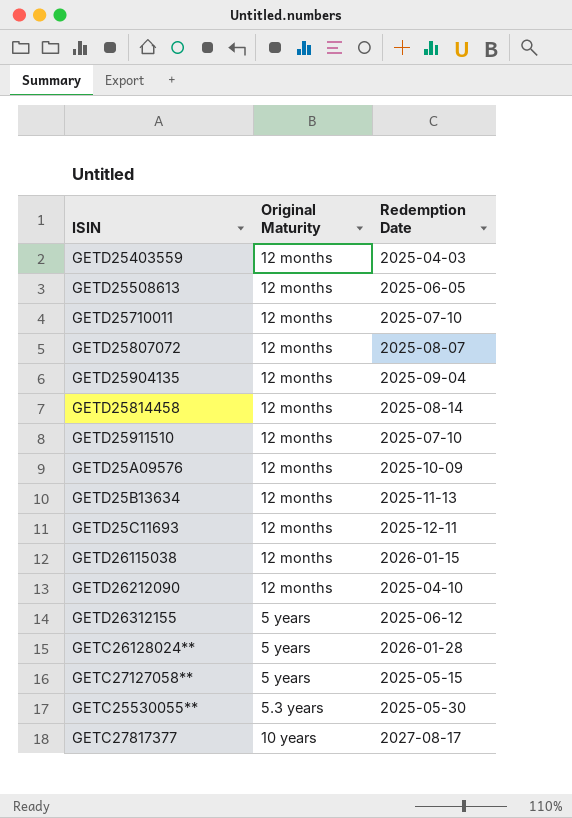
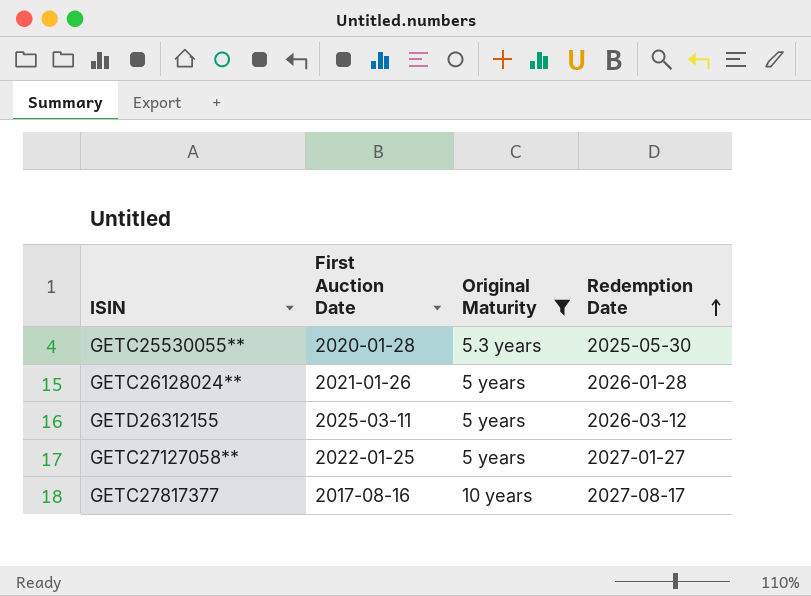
filter: none -> Original Maturity != 12 months
row order: none -> Redemption Date ascending
column First Auction Date | position: none -> 2
GETD26312155 | Redemption Date: 2025-06-12 -> 2026-03-12
GETC27127058** | Redemption Date: 2025-05-15 -> 2027-01-27

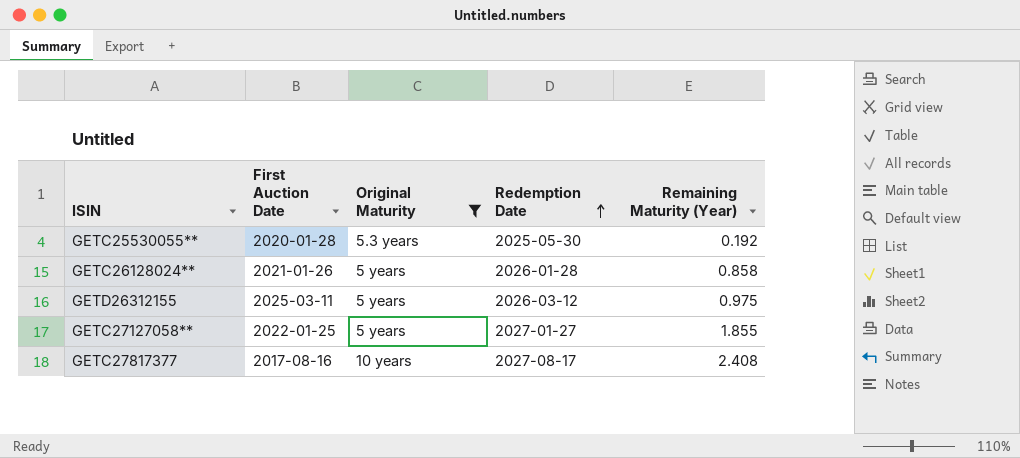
column Remaining Maturity (Year) | position: none -> 5

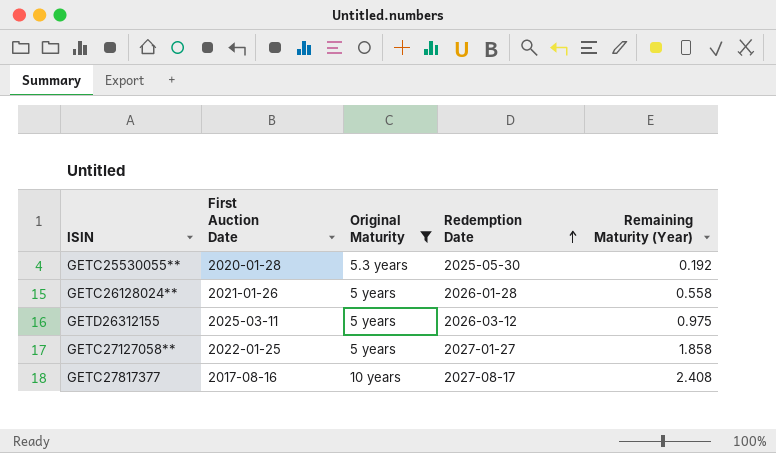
GETC26128024** | Remaining Maturity (Year): 0.858 -> 0.558
GETC27127058** | Remaining Maturity (Year): 1.855 -> 1.858

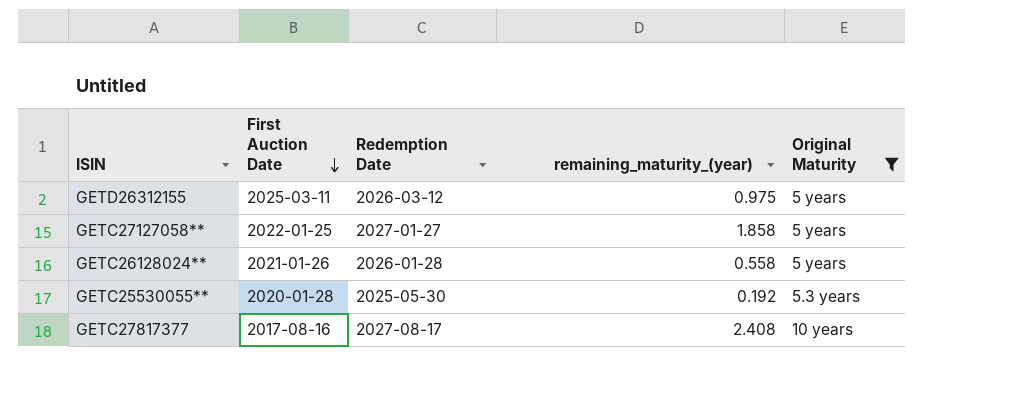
row order: Redemption Date ascending -> First Auction Date descending
column name: Remaining Maturity (Year) -> remaining_maturity_(year)
column Original Maturity | position: 3 -> 5

